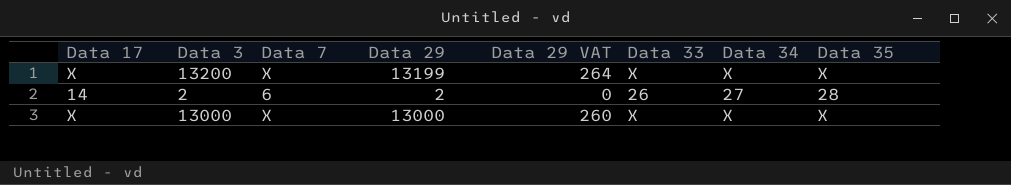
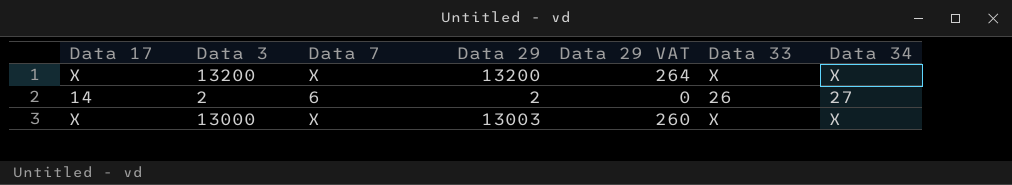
column Data 35 | position: 8 -> none
13200 | Data 29: 13199 -> 13200
13000 | Data 29: 13000 -> 13003

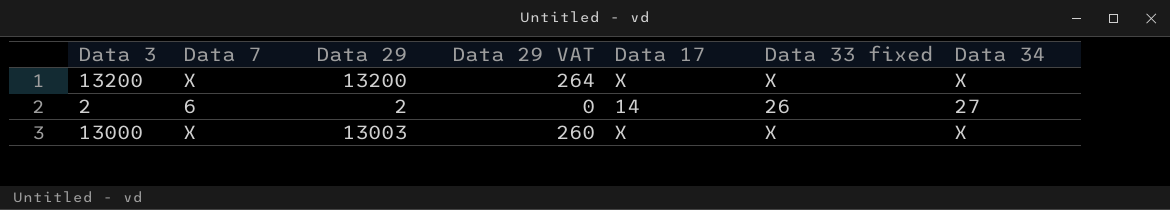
column Data 17 | position: 1 -> 5
column name: Data 33 -> Data 33 fixed

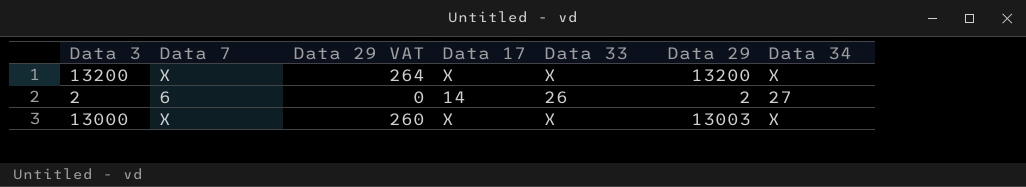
column name: Data 33 fixed -> Data 33
column Data 29 | position: 3 -> 6

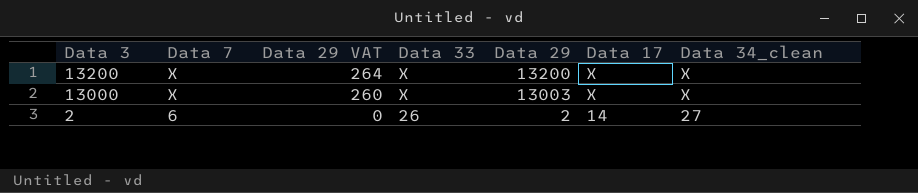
row order: none -> Data 3 descending
column Data 17 | position: 4 -> 6
column name: Data 34 -> Data 34_clean

